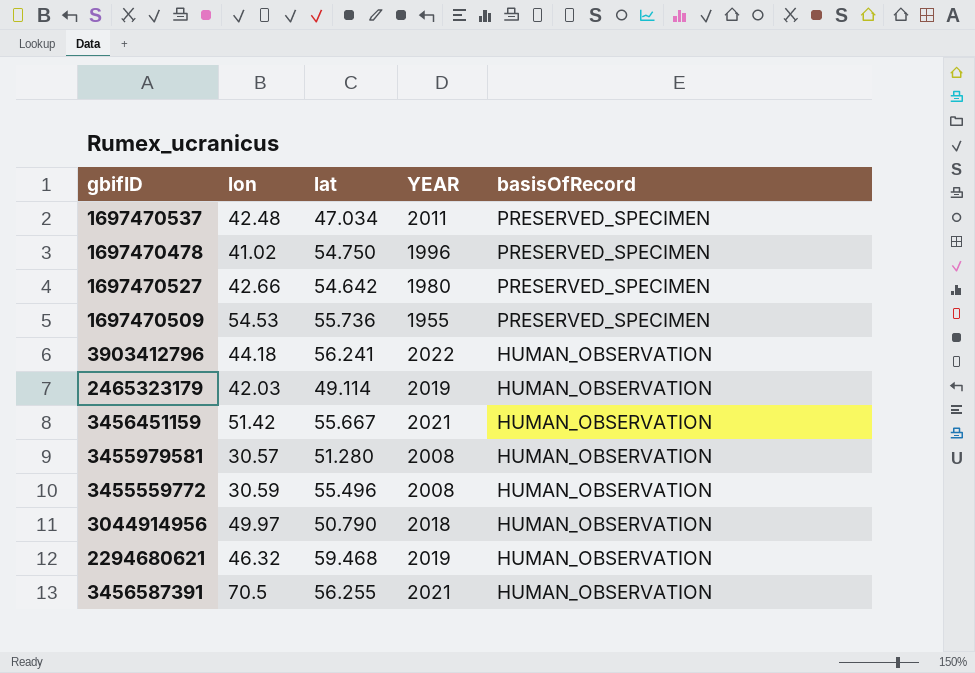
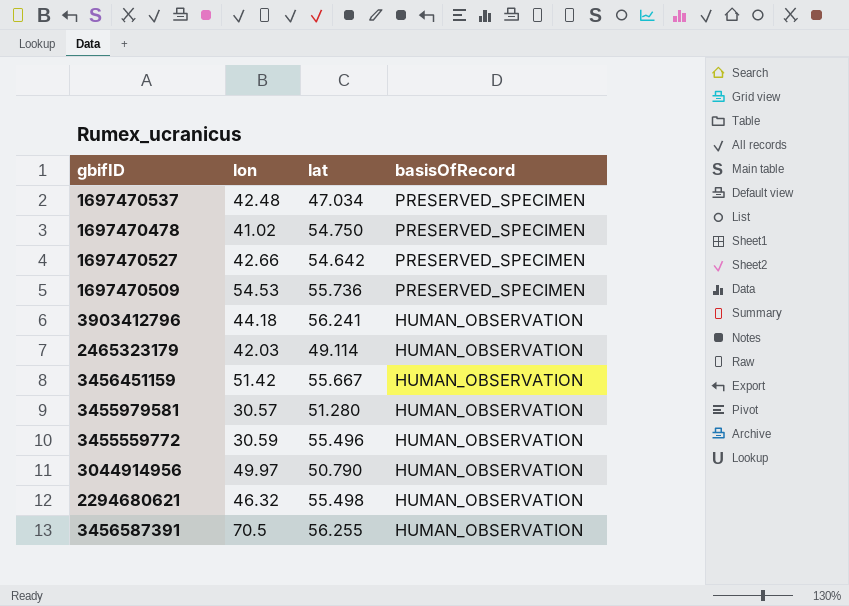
column YEAR | position: 4 -> none
2294680621 | lat: 59.468 -> 55.498

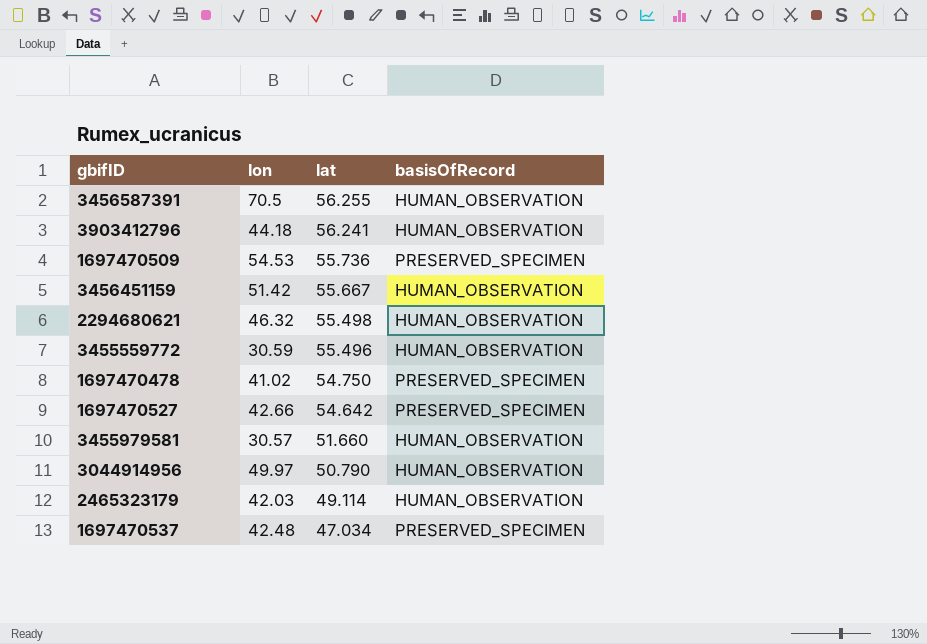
row order: basisOfRecord descending -> lat descending
3455979581 | lat: 51.280 -> 51.660

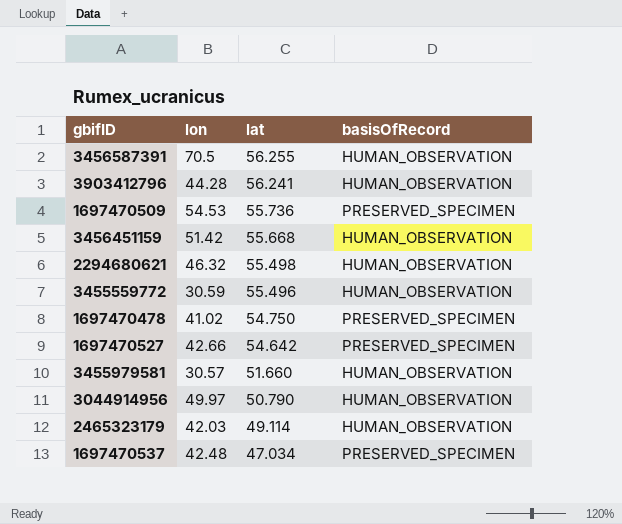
3903412796 | lon: 44.18 -> 44.28
3456451159 | lat: 55.667 -> 55.668

